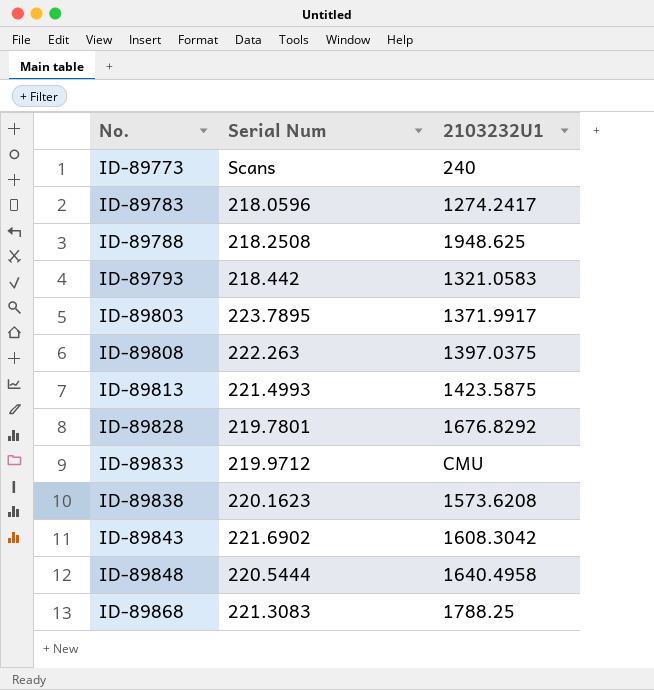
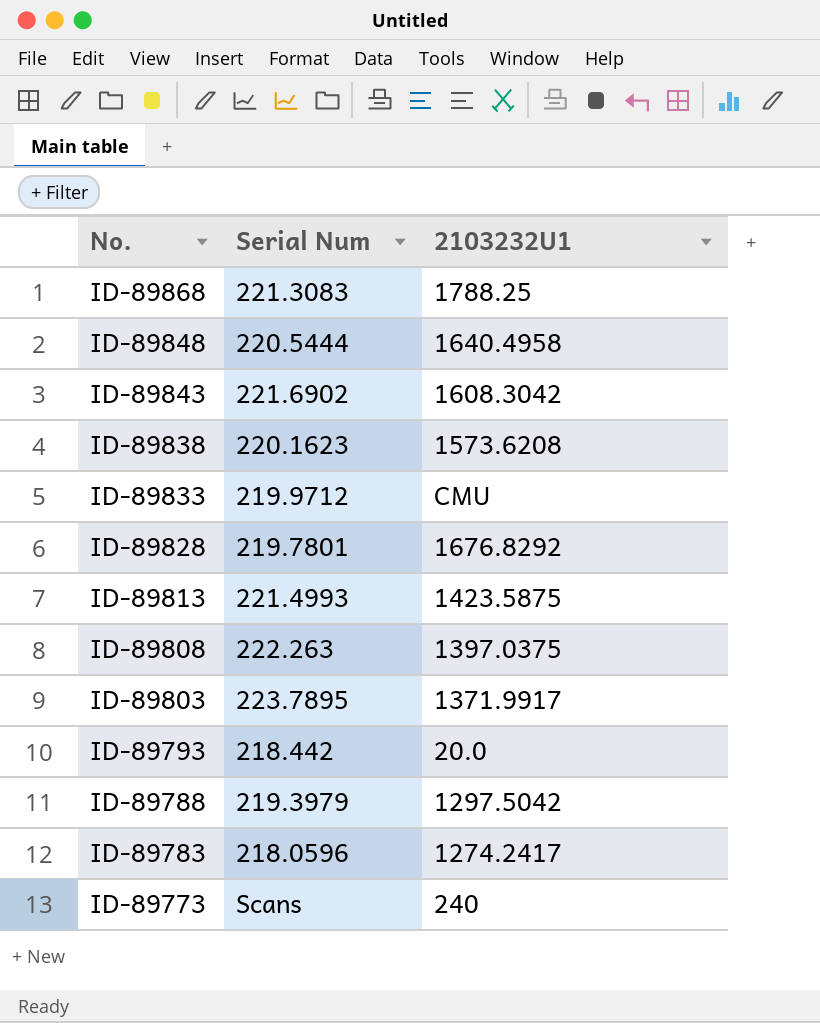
row order: No. ascending -> No. descending
ID-89793 | 2103232U1: 1321.0583 -> 20.0
ID-89788 | Serial Num: 218.2508 -> 219.3979
ID-89788 | 2103232U1: 1948.625 -> 1297.5042

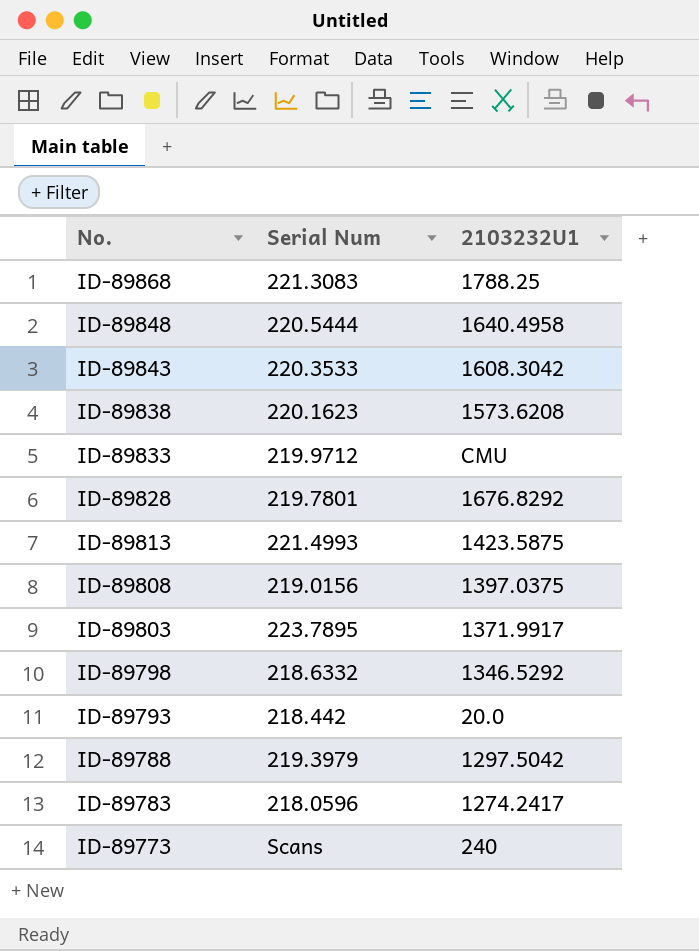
ID-89843 | Serial Num: 221.6902 -> 220.3533
ID-89808 | Serial Num: 222.263 -> 219.0156
row ID-89798: none -> 218.6332 | 1346.5292

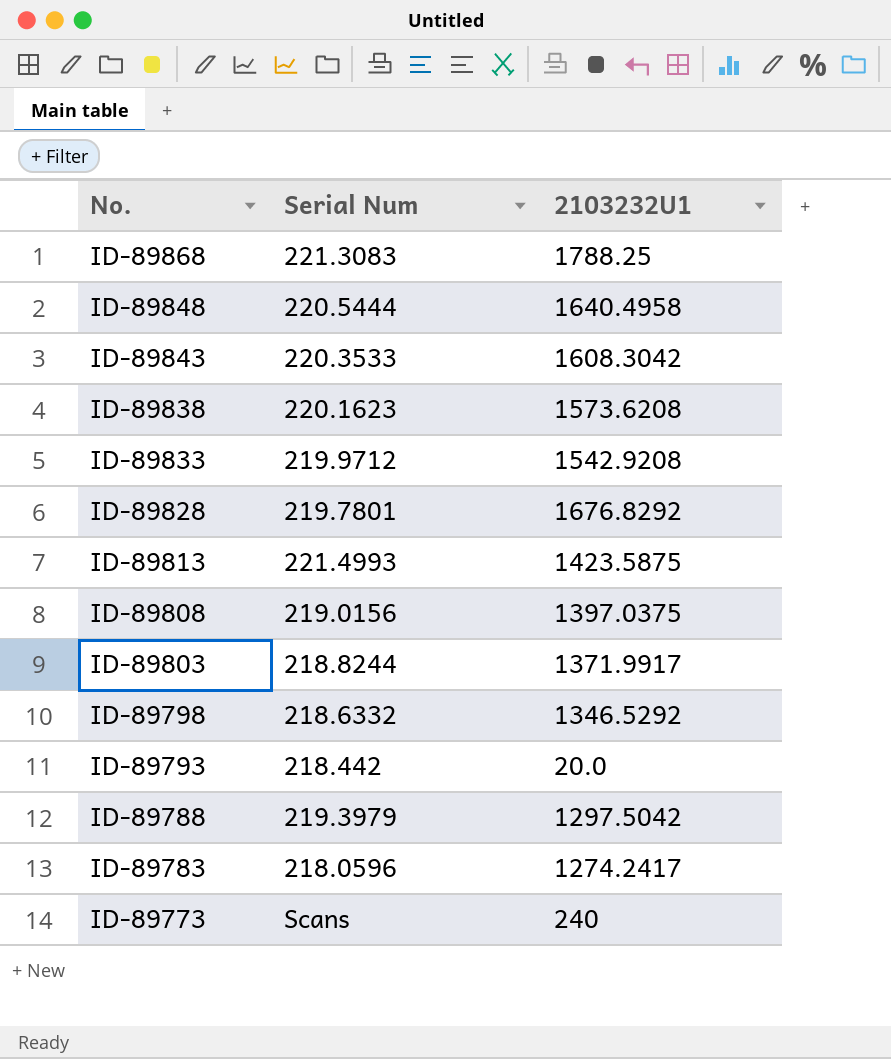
ID-89833 | 2103232U1: CMU -> 1542.9208
ID-89803 | Serial Num: 223.7895 -> 218.8244

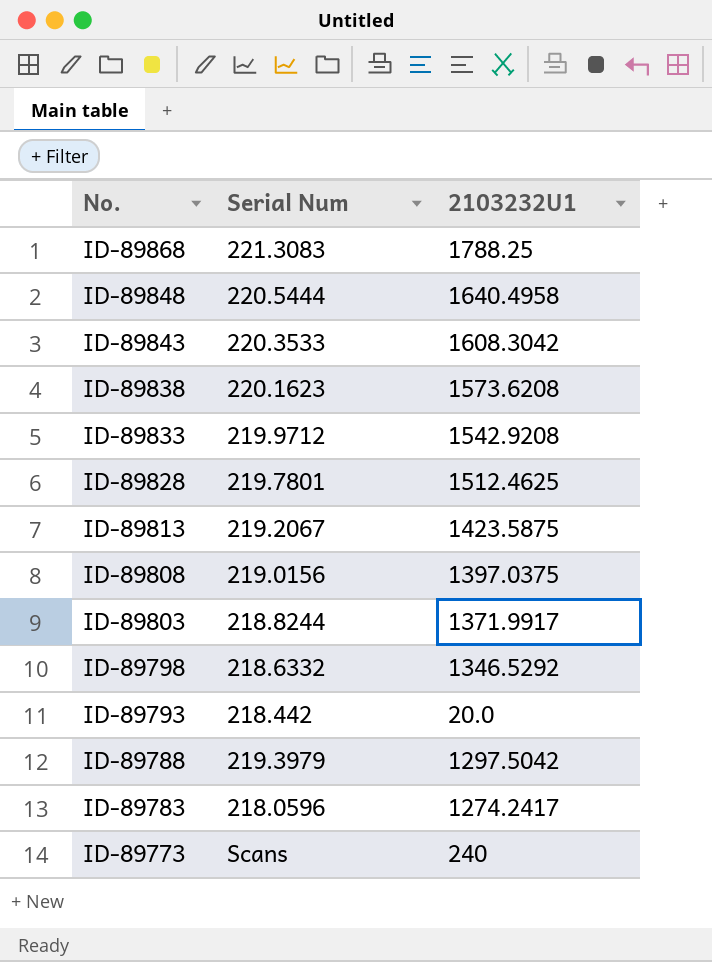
ID-89828 | 2103232U1: 1676.8292 -> 1512.4625
ID-89813 | Serial Num: 221.4993 -> 219.2067

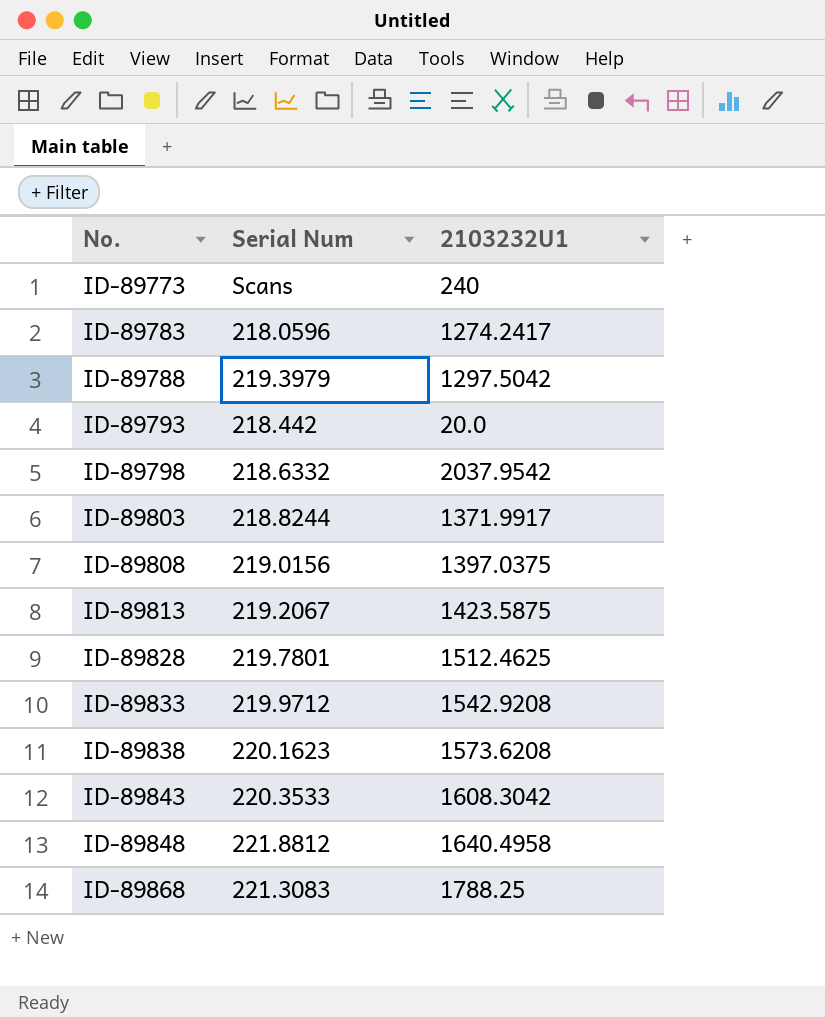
row order: No. descending -> No. ascending
ID-89798 | 2103232U1: 1346.5292 -> 2037.9542
ID-89848 | Serial Num: 220.5444 -> 221.8812

